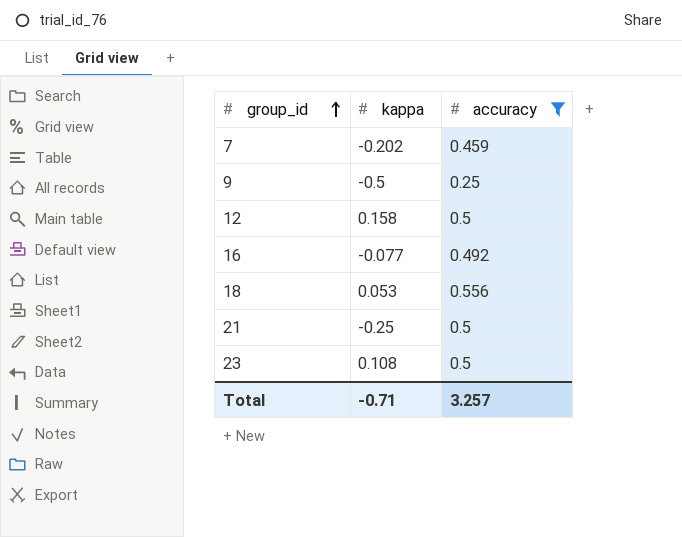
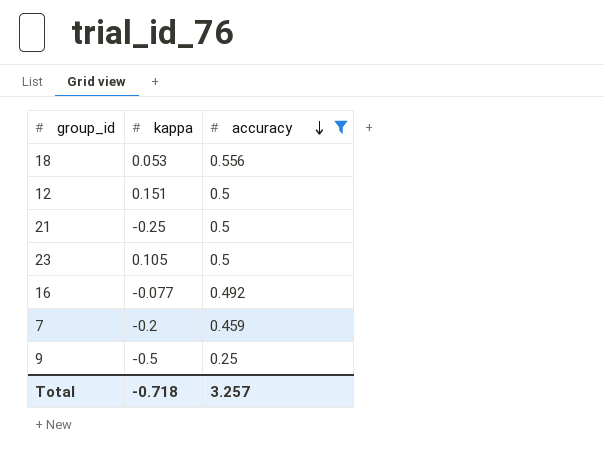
row order: group_id ascending -> accuracy descending
12 | kappa: 0.158 -> 0.151
23 | kappa: 0.108 -> 0.105
7 | kappa: -0.202 -> -0.2
Total | kappa: -0.71 -> -0.718

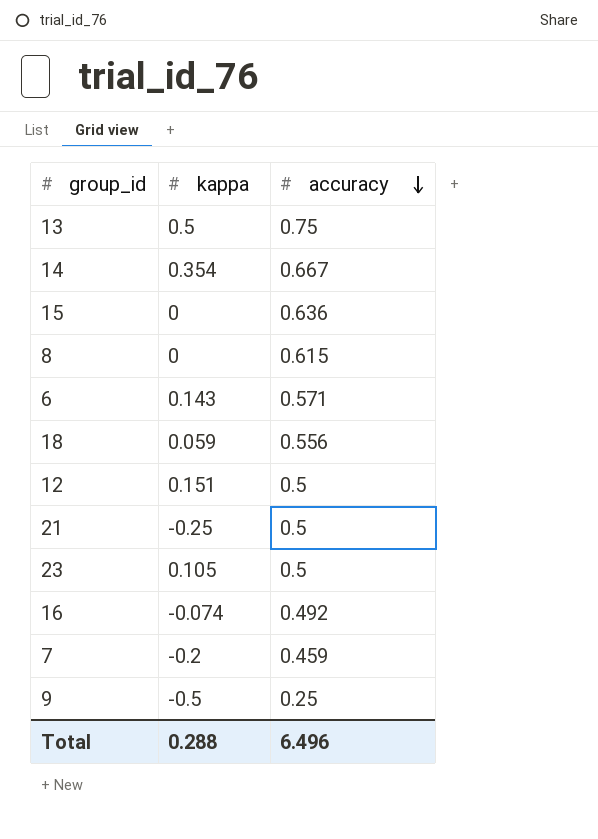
filter: accuracy <= 0.556 -> none
18 | kappa: 0.053 -> 0.059
16 | kappa: -0.077 -> -0.074
Total | kappa: -0.718 -> 0.288
Total | accuracy: 3.257 -> 6.496

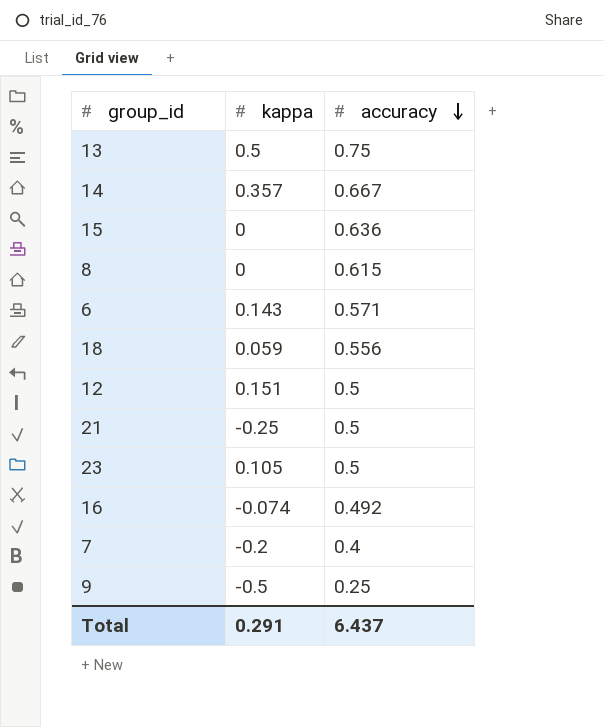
14 | kappa: 0.354 -> 0.357
7 | accuracy: 0.459 -> 0.4
Total | kappa: 0.288 -> 0.291
Total | accuracy: 6.496 -> 6.437

